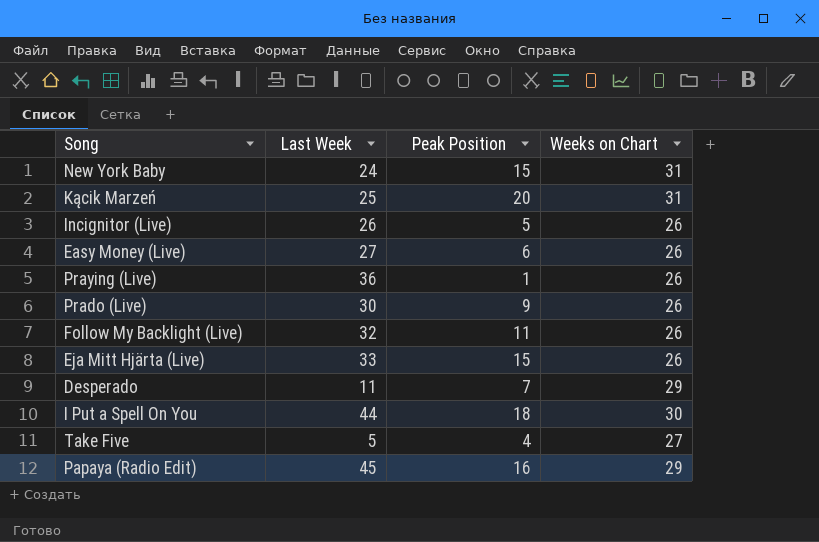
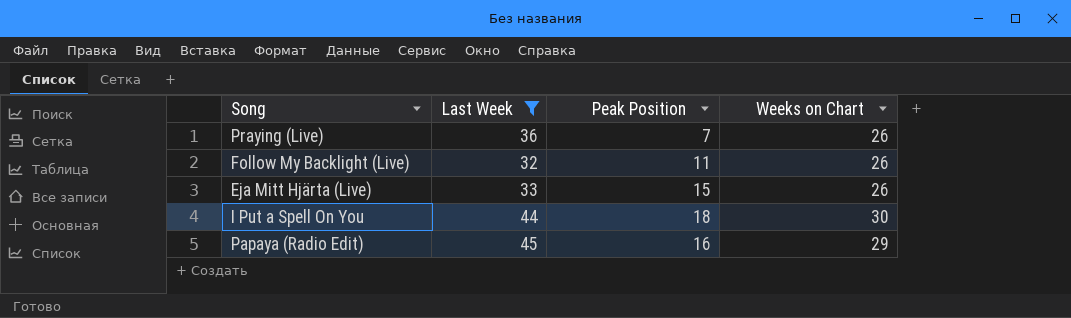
filter: none -> Last Week >= 32
Praying (Live) | Peak Position: 1 -> 7

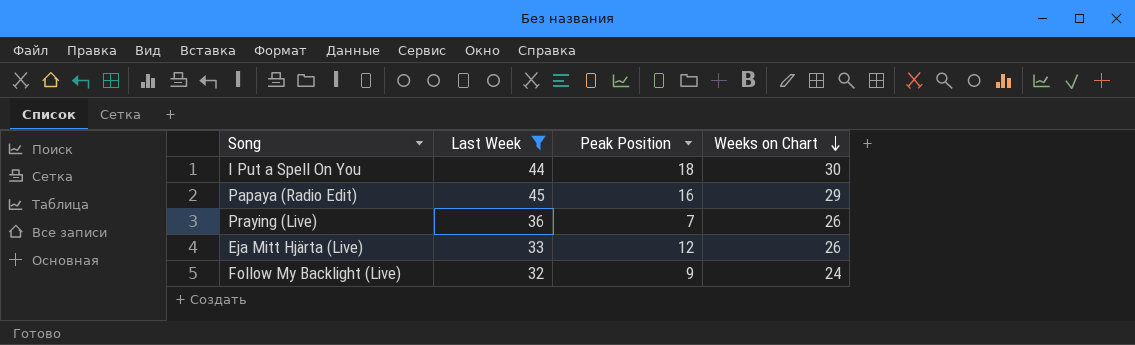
row order: none -> Weeks on Chart descending
Eja Mitt Hjärta (Live) | Peak Position: 15 -> 12
Follow My Backlight (Live) | Peak Position: 11 -> 9
Follow My Backlight (Live) | Weeks on Chart: 26 -> 24

